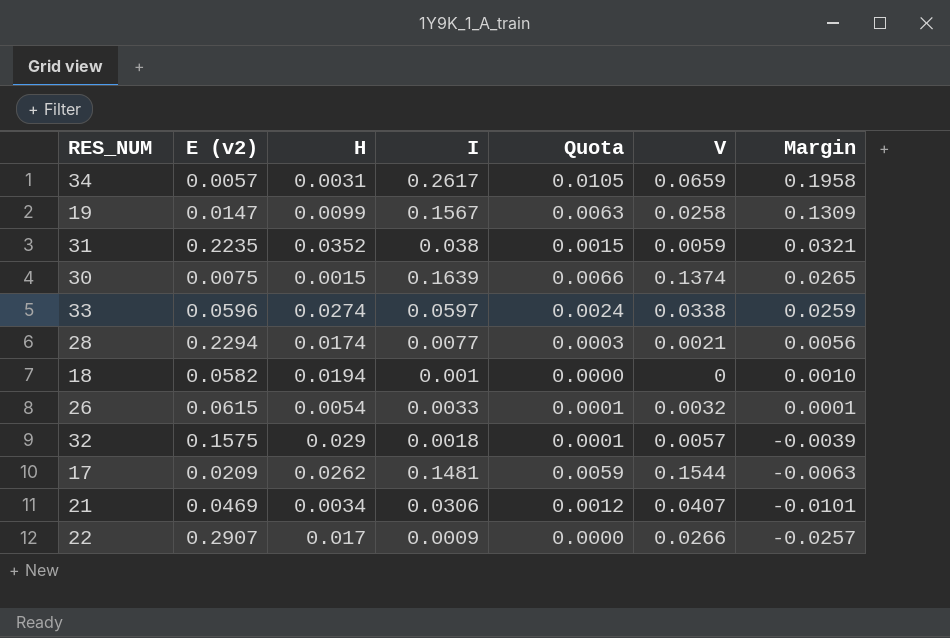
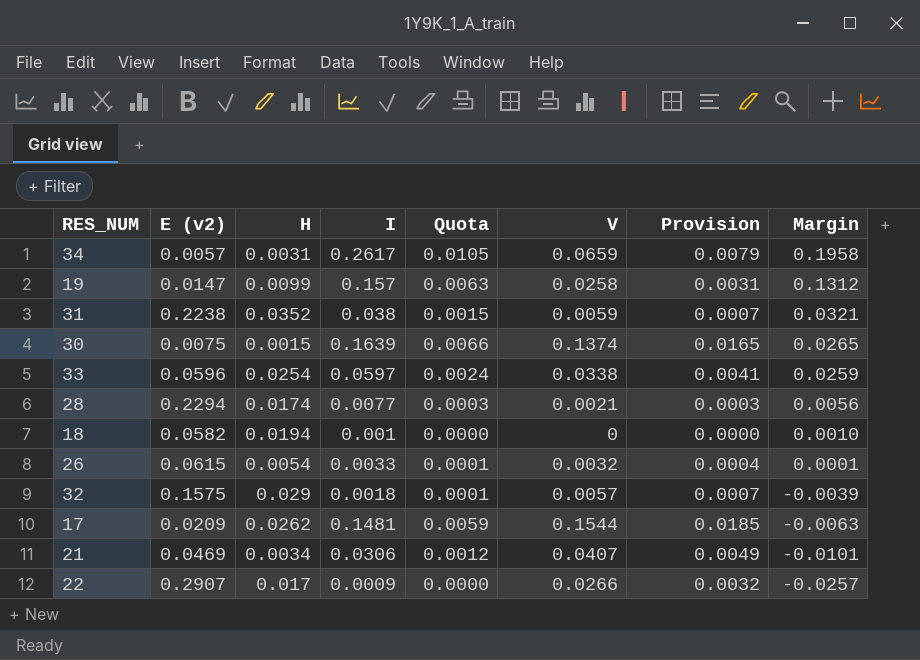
column Provision | formula: none -> [V] * 0.12
19 | I: 0.1567 -> 0.157
19 | Margin: 0.1309 -> 0.1312
31 | E (v2): 0.2235 -> 0.2238
33 | H: 0.0274 -> 0.0254

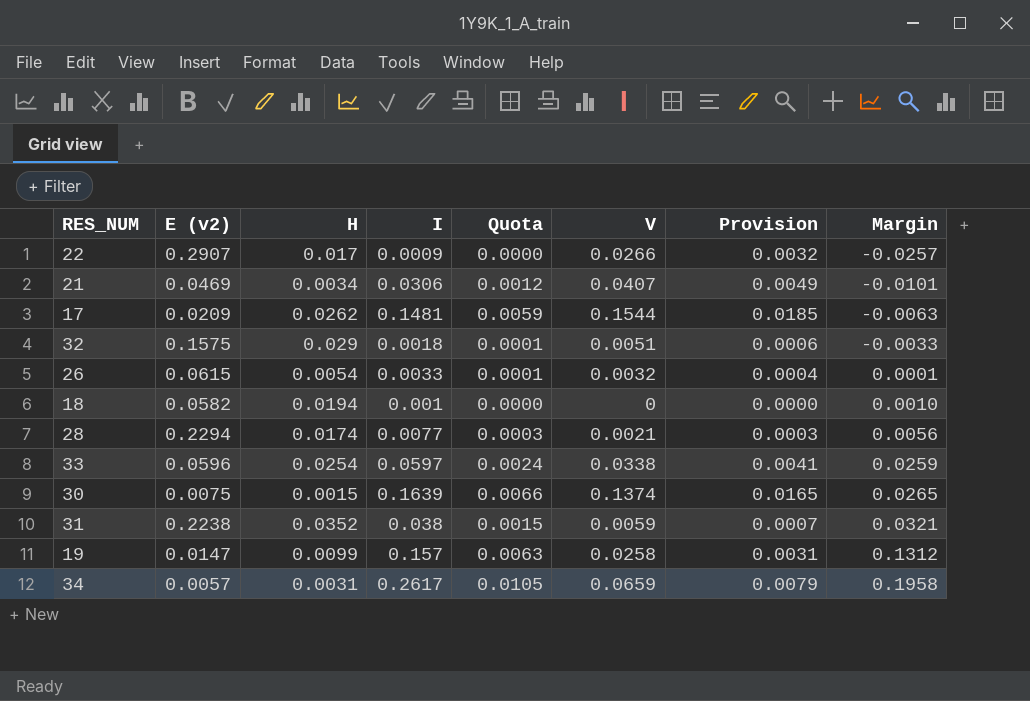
row order: Margin descending -> Margin ascending
32 | V: 0.0057 -> 0.0051
32 | Provision: 0.0007 -> 0.0006
32 | Margin: -0.0039 -> -0.0033

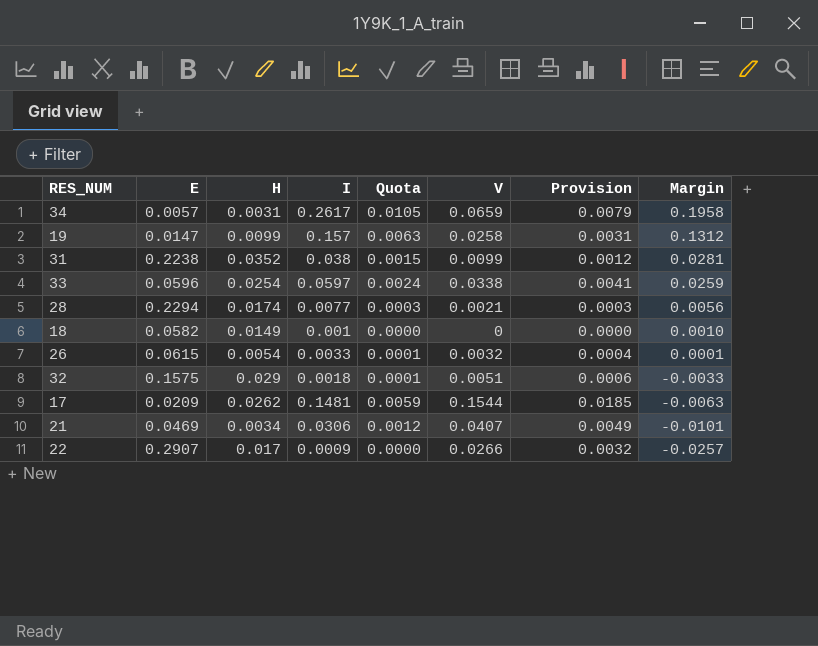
row order: Margin ascending -> Margin descending
column name: E (v2) -> E
row 30: 0.0075 | 0.0015 | 0.1639 | 0.0066 | 0.1374 | 0.0165 | 0.0265 -> none
31 | V: 0.0059 -> 0.0099
31 | Provision: 0.0007 -> 0.0012
31 | Margin: 0.0321 -> 0.0281
18 | H: 0.0194 -> 0.0149

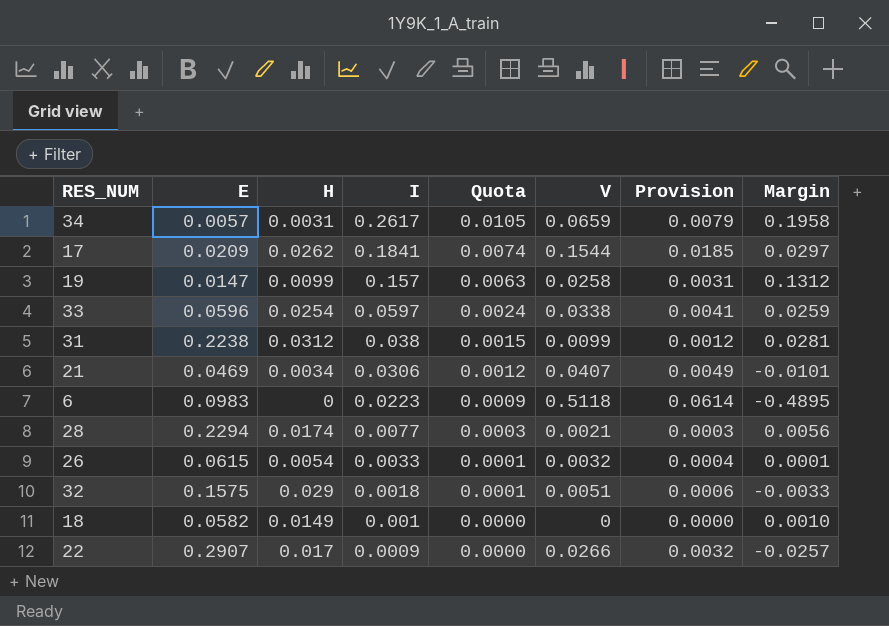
row order: Margin descending -> I descending
17 | I: 0.1481 -> 0.1841
17 | Quota: 0.0059 -> 0.0074
17 | Margin: -0.0063 -> 0.0297
31 | H: 0.0352 -> 0.0312
row 6: none -> 0.0983 | 0 | 0.0223 | 0.0009 | 0.5118 | 0.0614 | -0.4895

